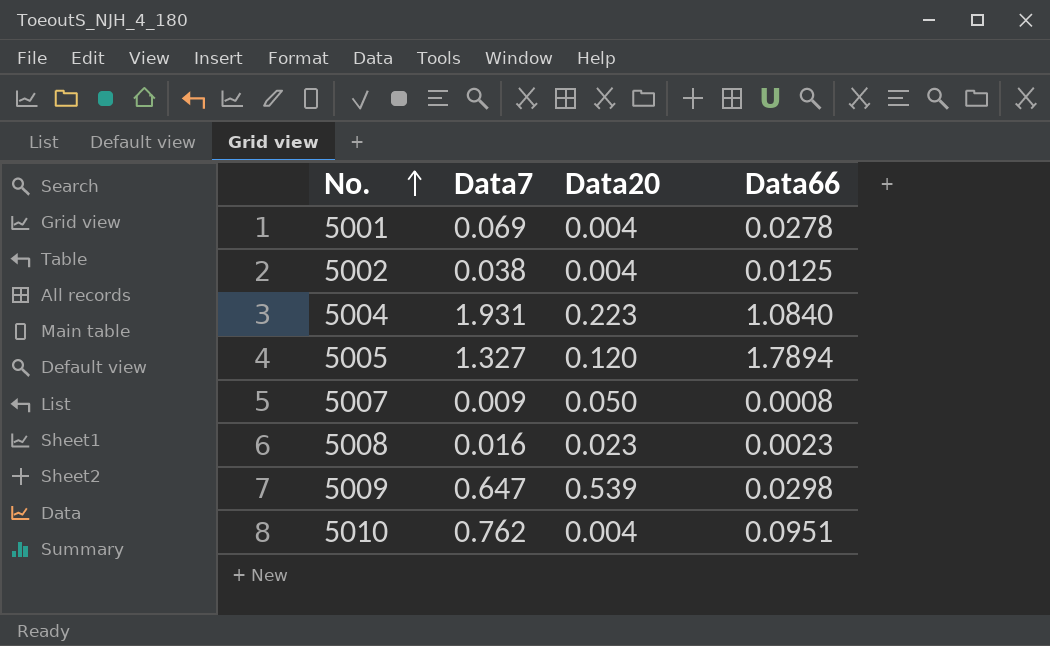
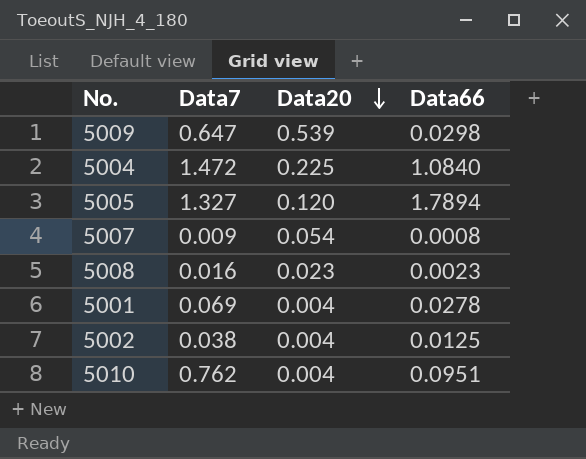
row order: No. ascending -> Data20 descending
5004 | Data7: 1.931 -> 1.472
5004 | Data20: 0.223 -> 0.225
5007 | Data20: 0.050 -> 0.054

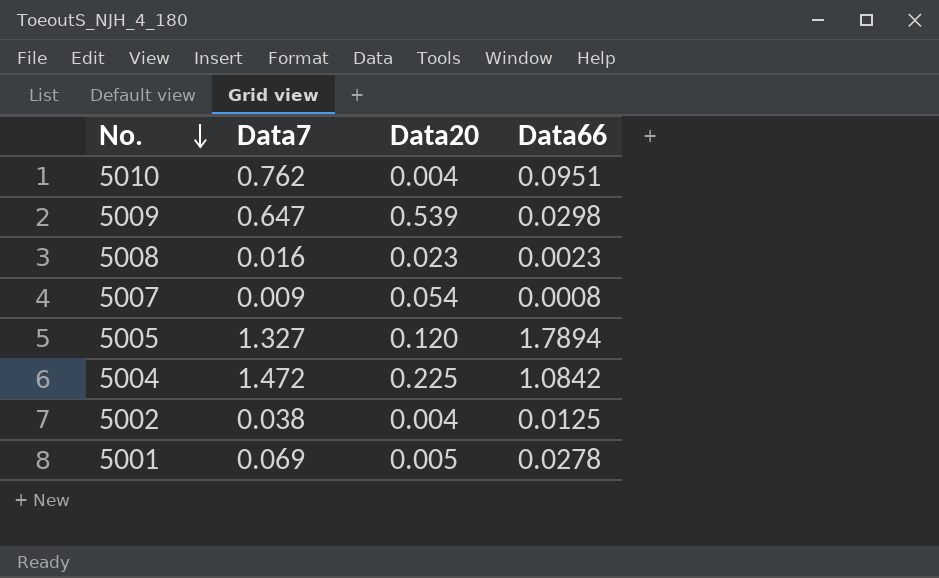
row order: Data20 descending -> No. descending
5004 | Data66: 1.0840 -> 1.0842
5001 | Data20: 0.004 -> 0.005

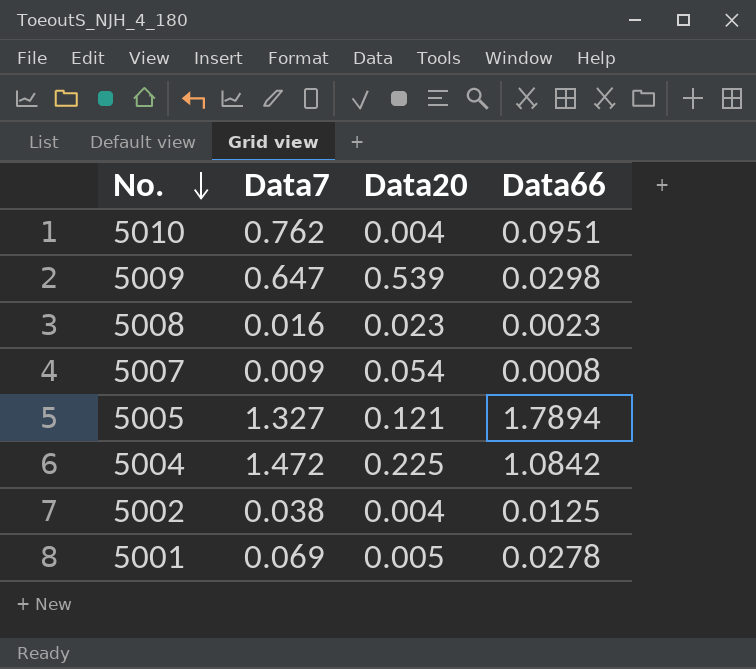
5005 | Data20: 0.120 -> 0.121

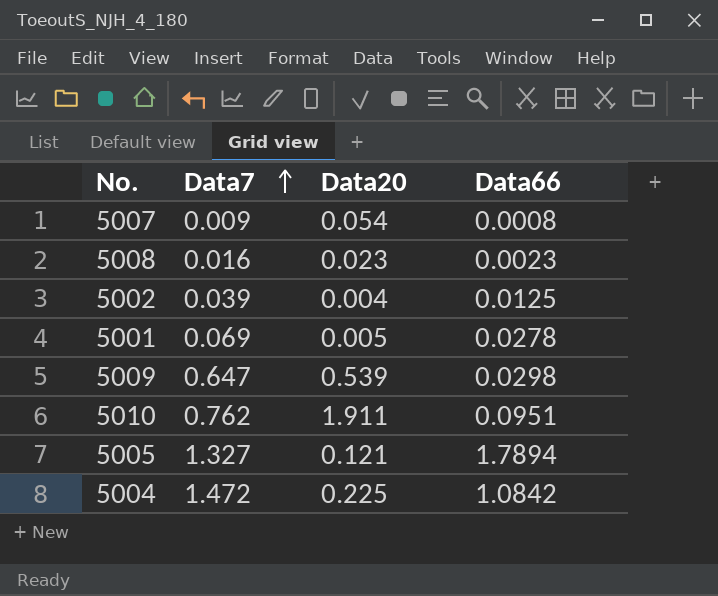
row order: No. descending -> Data7 ascending
5002 | Data7: 0.038 -> 0.039
5010 | Data20: 0.004 -> 1.911

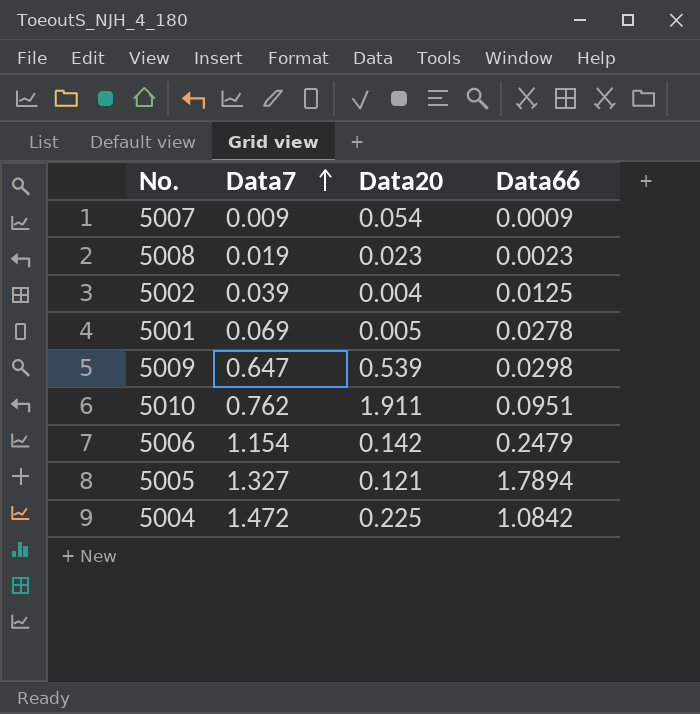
5007 | Data66: 0.0008 -> 0.0009
5008 | Data7: 0.016 -> 0.019
row 5006: none -> 1.154 | 0.142 | 0.2479

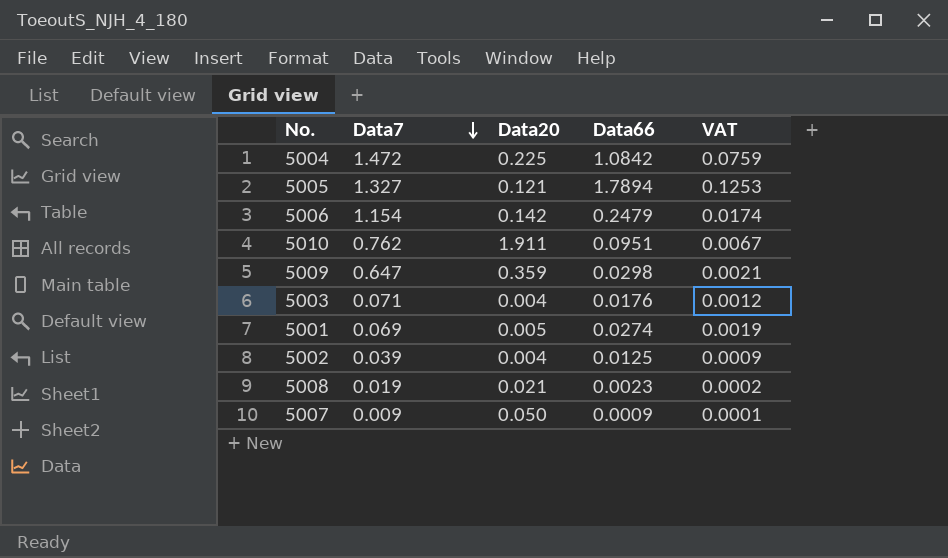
row order: Data7 ascending -> Data7 descending
column VAT | formula: none -> [Data66] * 0.07
5009 | Data20: 0.539 -> 0.359
row 5003: none -> 0.071 | 0.004 | 0.0176 | 0.0012
5001 | Data66: 0.0278 -> 0.0274
5008 | Data20: 0.023 -> 0.021
5007 | Data20: 0.054 -> 0.050

